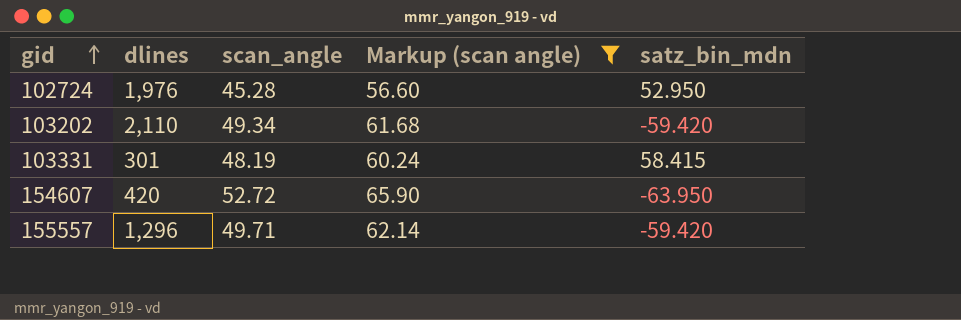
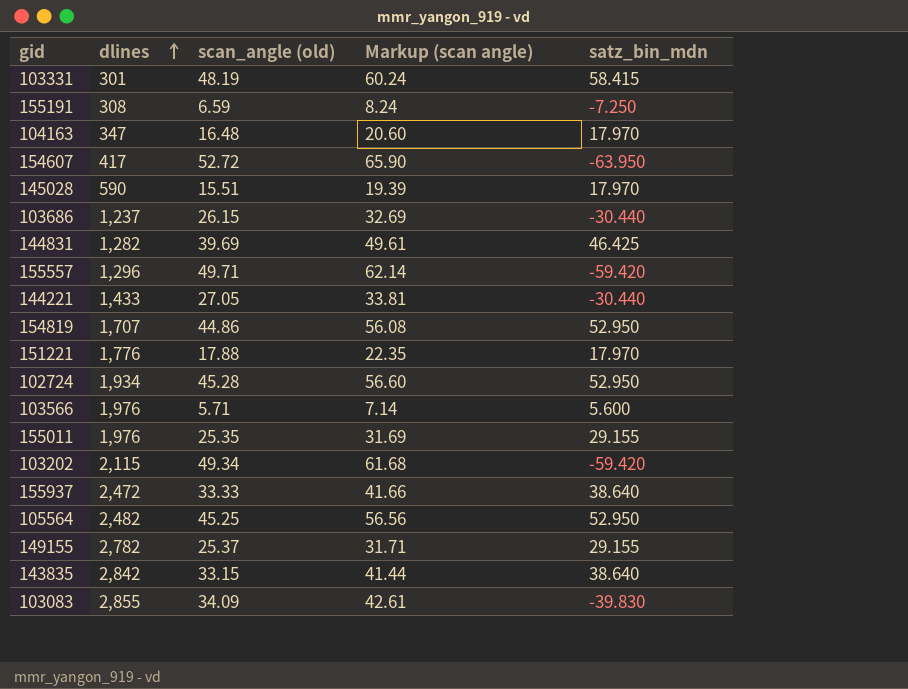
filter: Markup (scan angle) >= 56.60 -> none
row order: gid ascending -> dlines ascending
column name: scan_angle -> scan_angle (old)
154607 | dlines: 420 -> 417
102724 | dlines: 1,976 -> 1,934
103202 | dlines: 2,110 -> 2,115

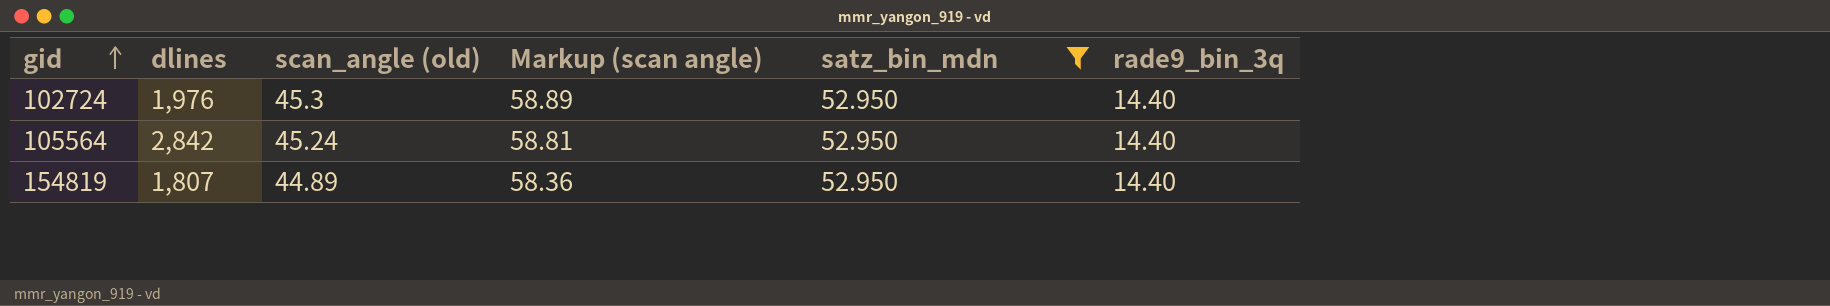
filter: none -> satz_bin_mdn = 52.950
row order: dlines ascending -> gid ascending
column Markup (scan angle) | formula: [scan_angle (old)] * 1.25 -> [scan_angle (old)] * 1.3
column rade9_bin_3q | position: none -> 6
102724 | dlines: 1,934 -> 1,976
102724 | scan_angle (old): 45.28 -> 45.3
105564 | dlines: 2,482 -> 2,842
105564 | scan_angle (old): 45.25 -> 45.24
154819 | dlines: 1,707 -> 1,807
154819 | scan_angle (old): 44.86 -> 44.89

